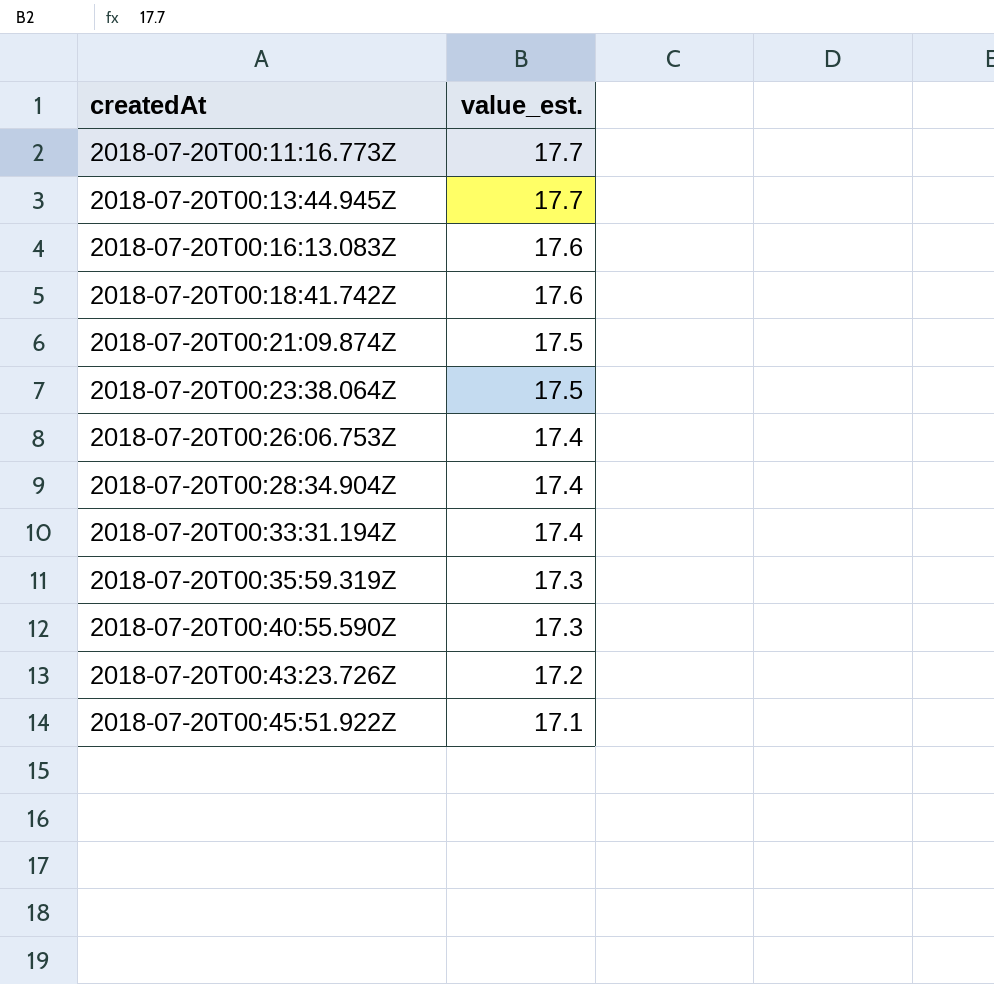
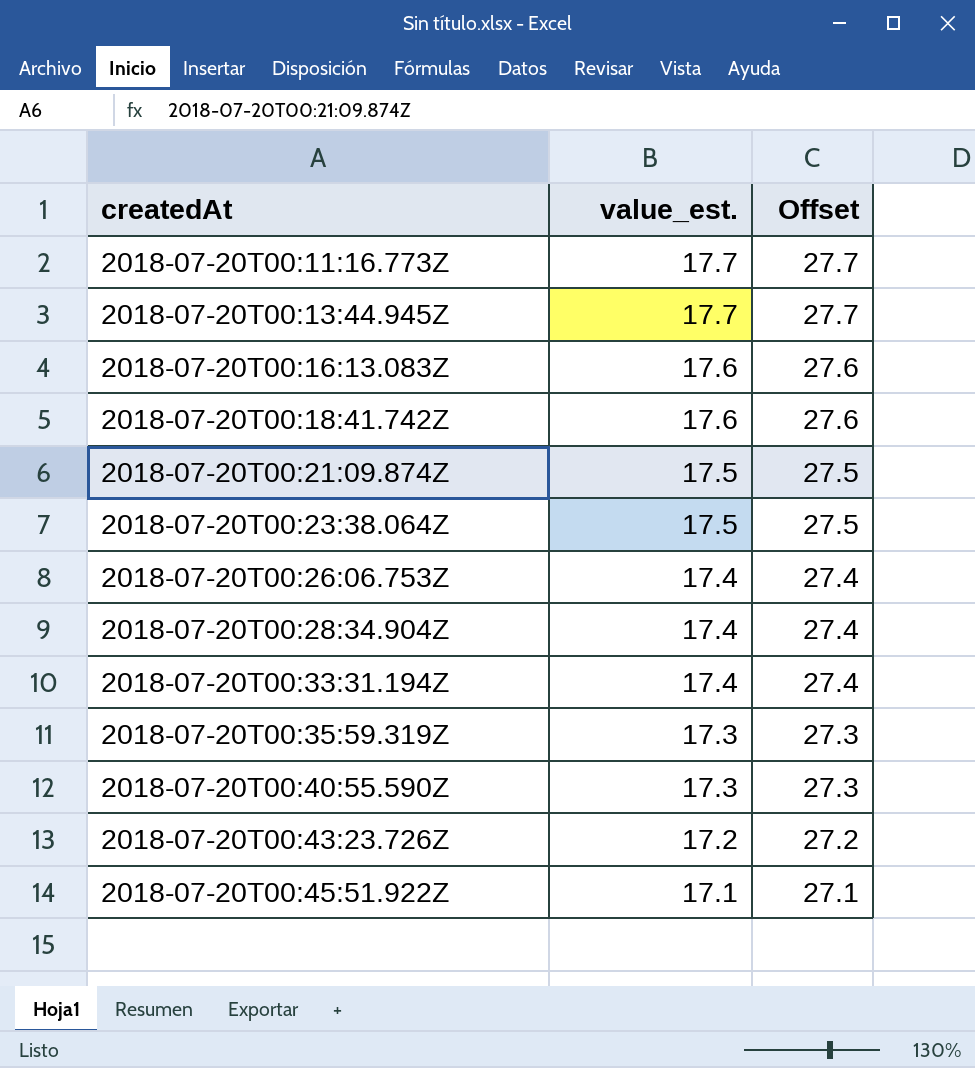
column Offset | formula: none -> [value_est.] + 10

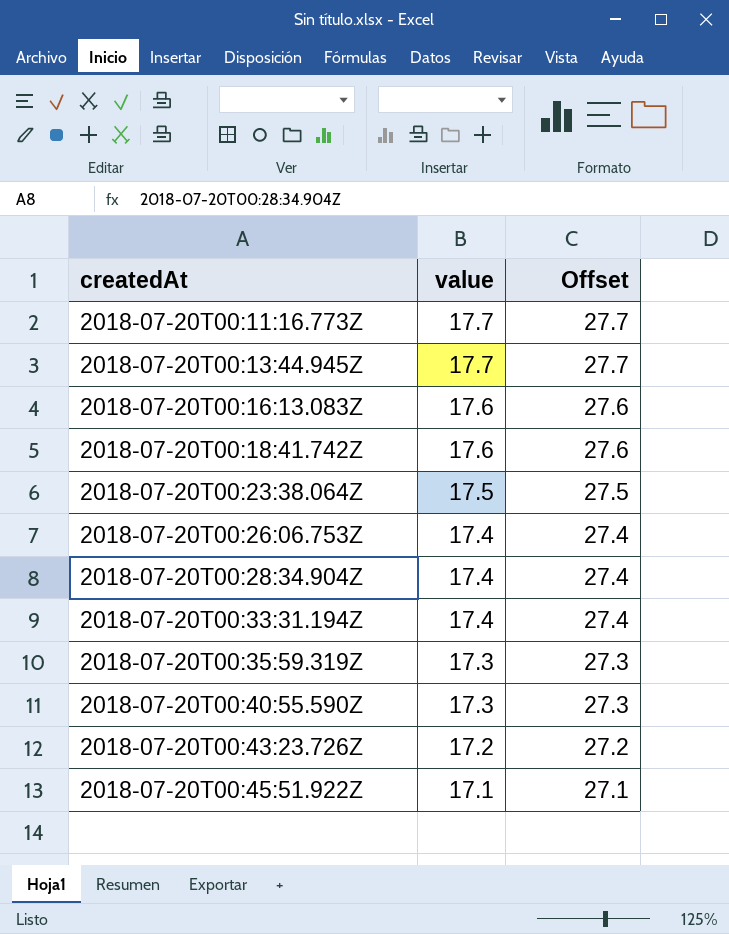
column name: value_est. -> value
row 2018-07-20T00:21:09.874Z: 17.5 | 27.5 -> none

